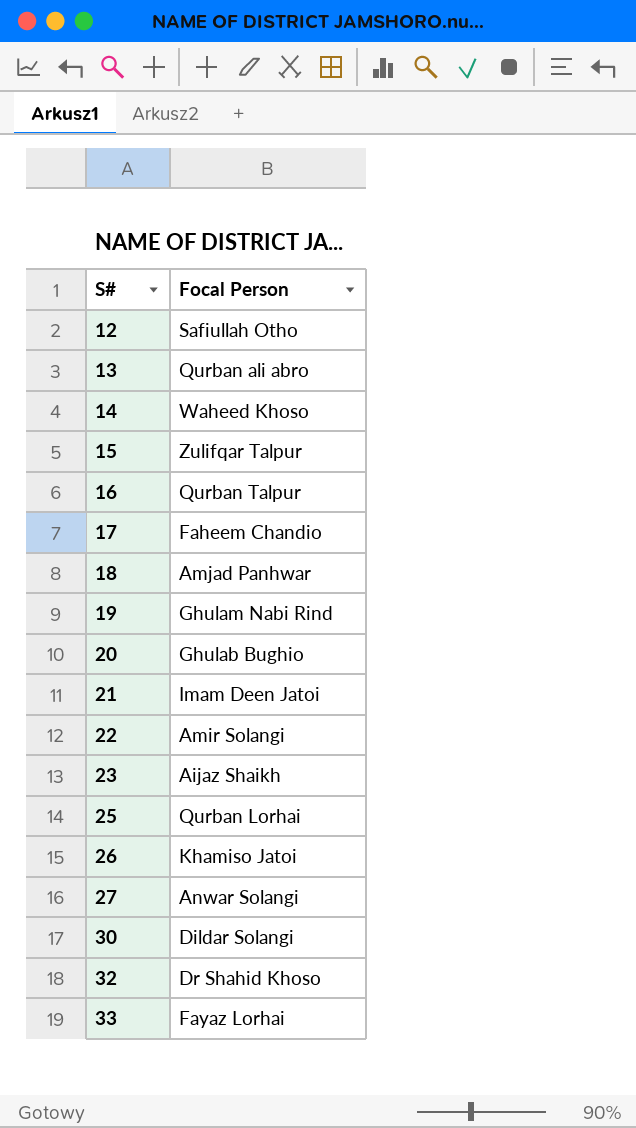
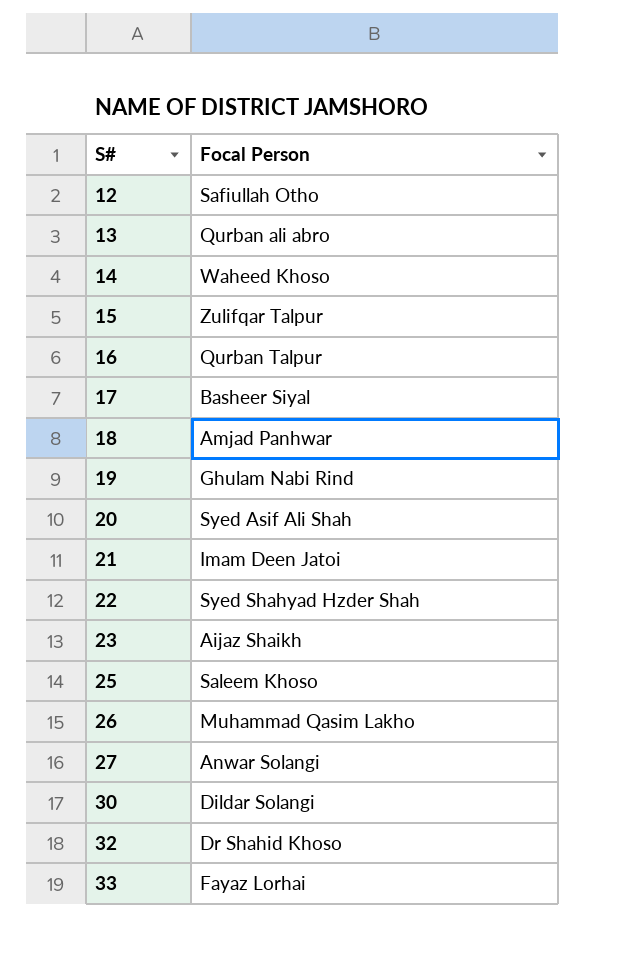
17 | Focal Person: Faheem Chandio -> Basheer Siyal
20 | Focal Person: Ghulab Bughio -> Syed Asif Ali Shah
22 | Focal Person: Amir Solangi -> Syed Shahyad Hzder Shah
25 | Focal Person: Qurban Lorhai -> Saleem Khoso
26 | Focal Person: Khamiso Jatoi -> Muhammad Qasim Lakho

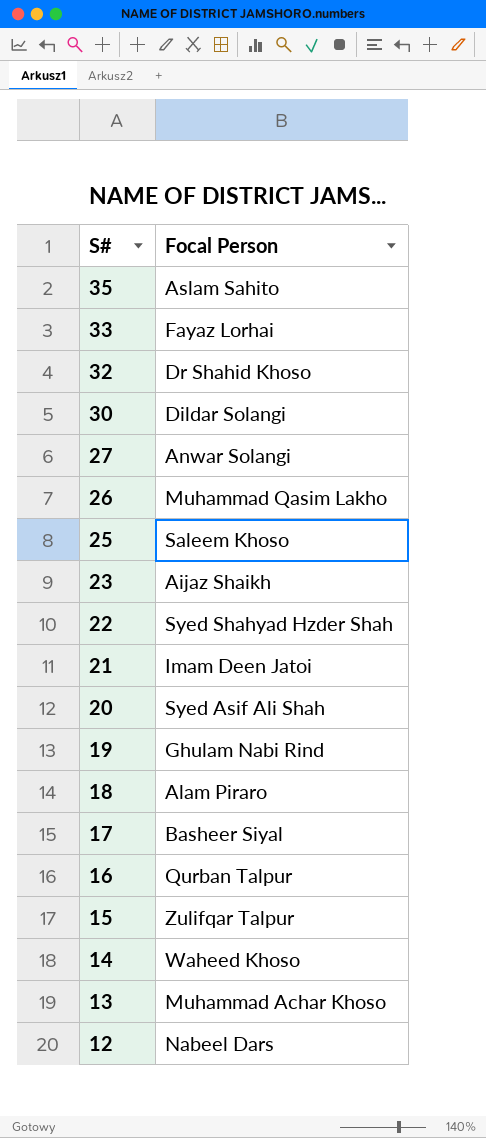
row order: S# ascending -> S# descending
row 35: none -> Aslam Sahito
18 | Focal Person: Amjad Panhwar -> Alam Piraro
13 | Focal Person: Qurban ali abro -> Muhammad Achar Khoso
12 | Focal Person: Safiullah Otho -> Nabeel Dars

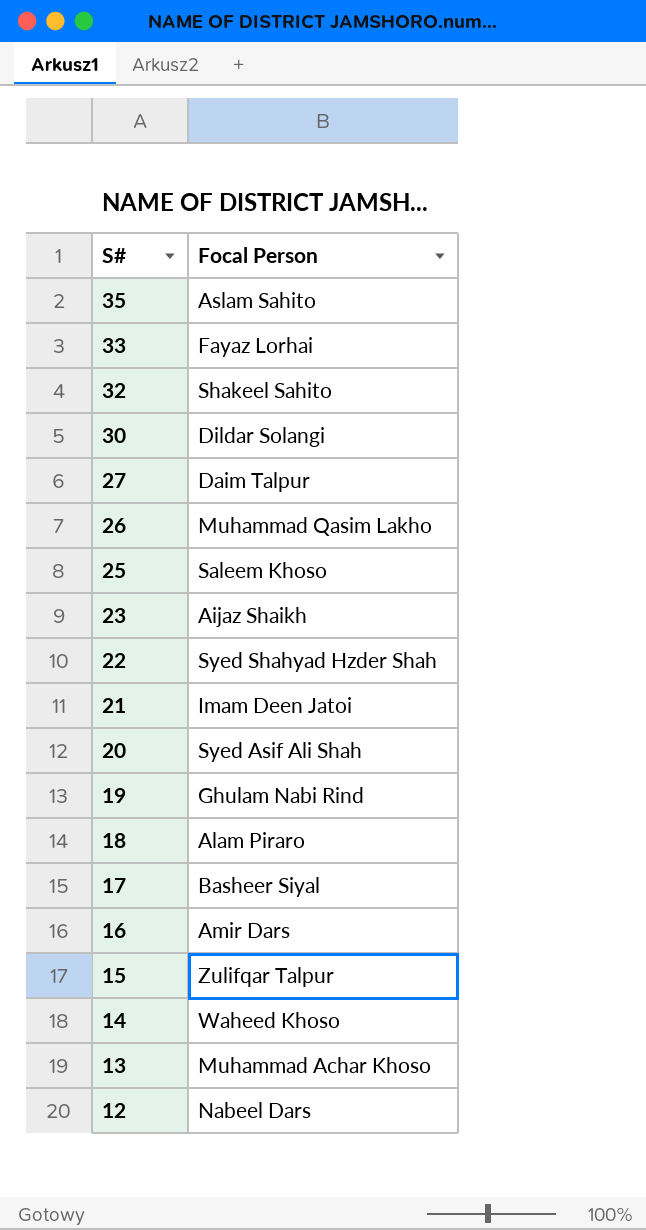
32 | Focal Person: Dr Shahid Khoso -> Shakeel Sahito
27 | Focal Person: Anwar Solangi -> Daim Talpur
16 | Focal Person: Qurban Talpur -> Amir Dars

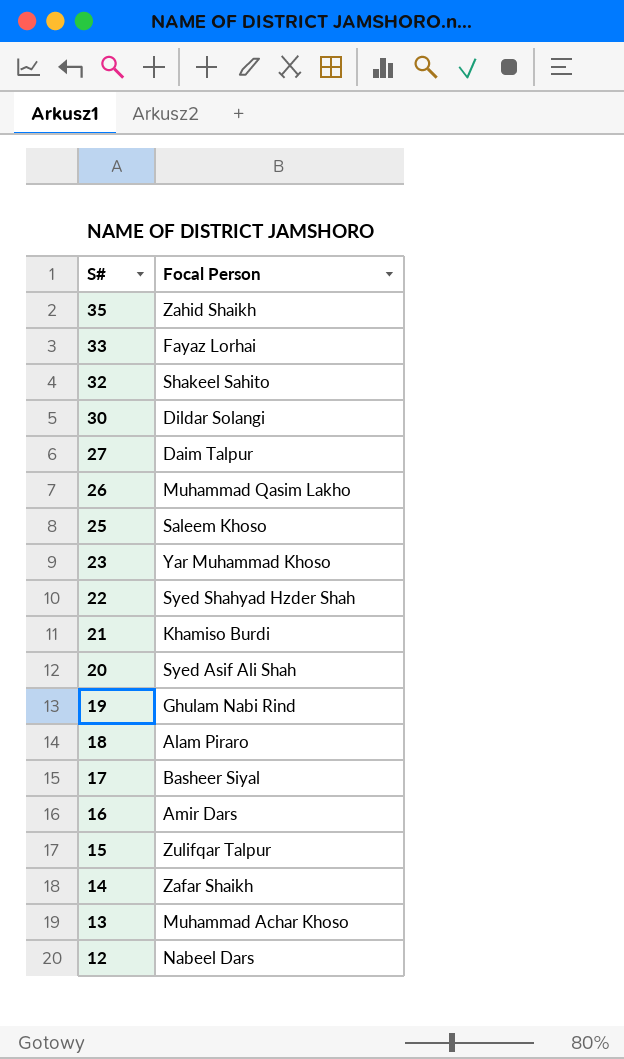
35 | Focal Person: Aslam Sahito -> Zahid Shaikh
23 | Focal Person: Aijaz Shaikh -> Yar Muhammad Khoso
21 | Focal Person: Imam Deen Jatoi -> Khamiso Burdi
14 | Focal Person: Waheed Khoso -> Zafar Shaikh

